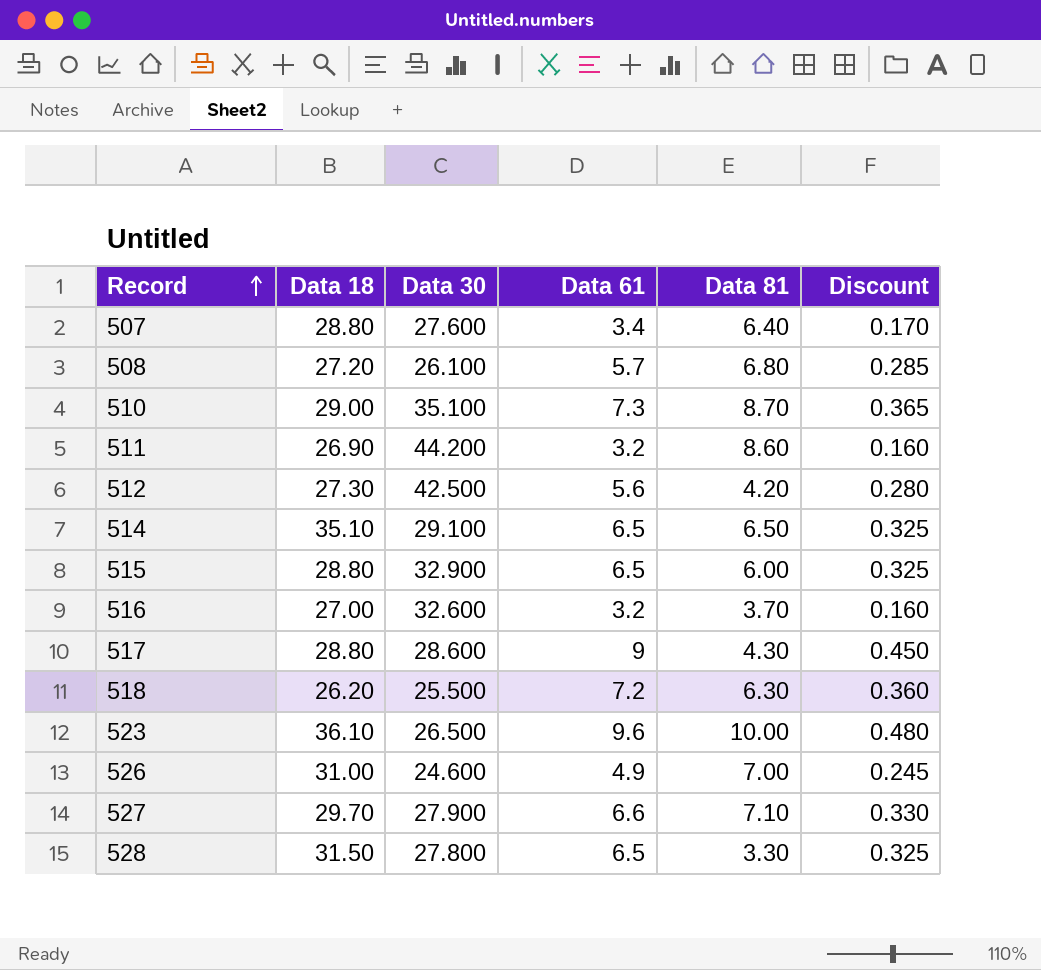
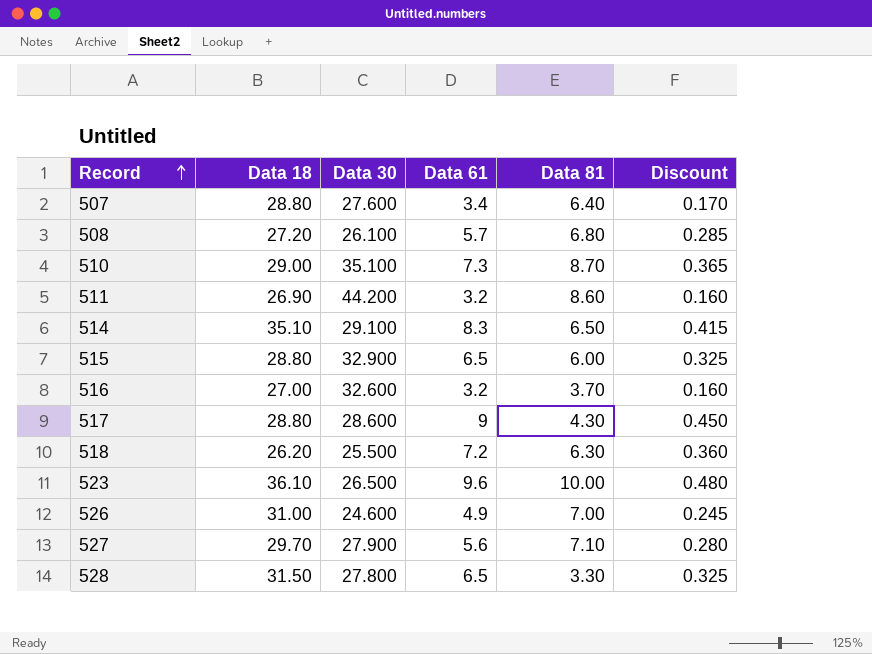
row 512: 27.30 | 42.500 | 5.6 | 4.20 | 0.280 -> none
514 | Data 61: 6.5 -> 8.3
514 | Discount: 0.325 -> 0.415
527 | Data 61: 6.6 -> 5.6
527 | Discount: 0.330 -> 0.280

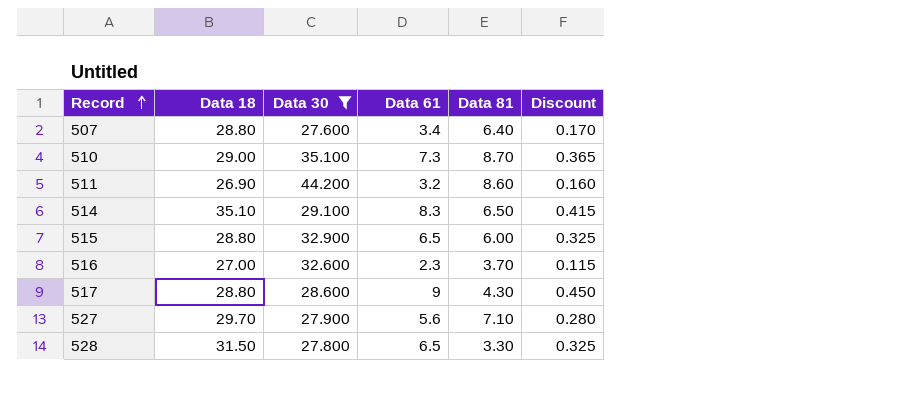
filter: none -> Data 30 >= 27.600
516 | Data 61: 3.2 -> 2.3
516 | Discount: 0.160 -> 0.115

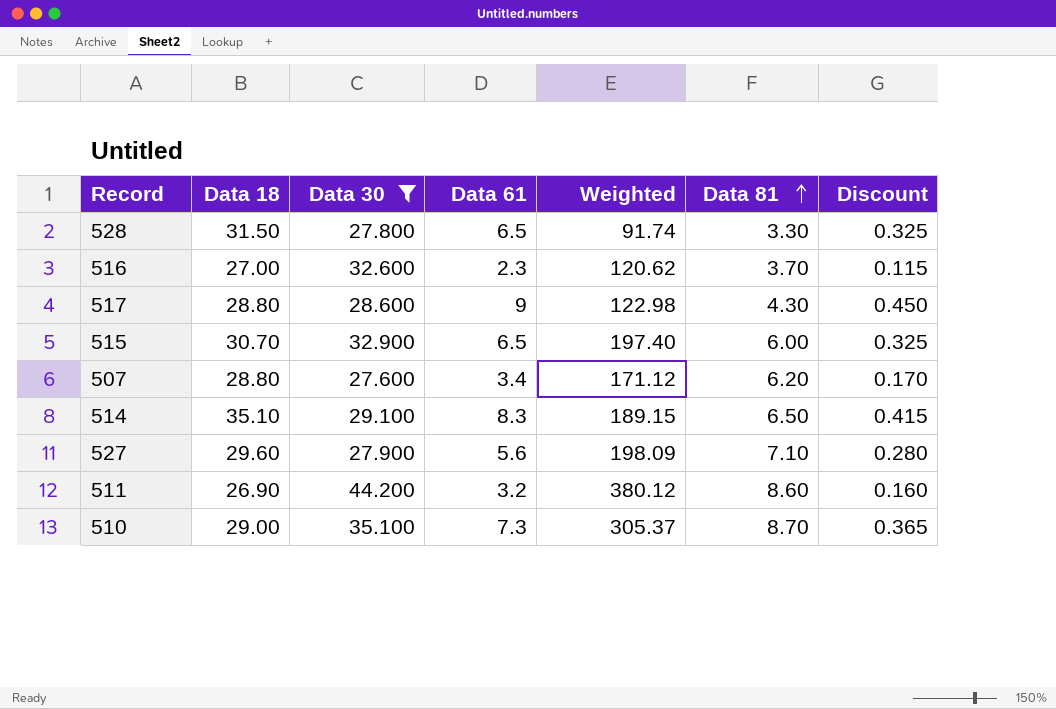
row order: Record ascending -> Data 81 ascending
column Weighted | formula: none -> [Data 30] * [Data 81]
515 | Data 18: 28.80 -> 30.70
507 | Data 81: 6.40 -> 6.20
527 | Data 18: 29.70 -> 29.60

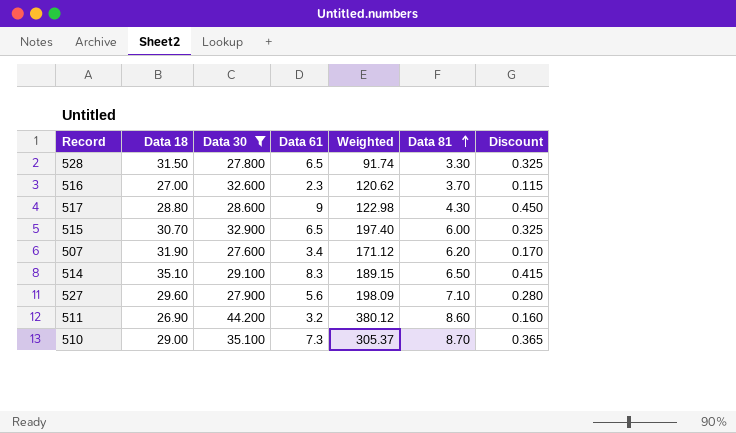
507 | Data 18: 28.80 -> 31.90

